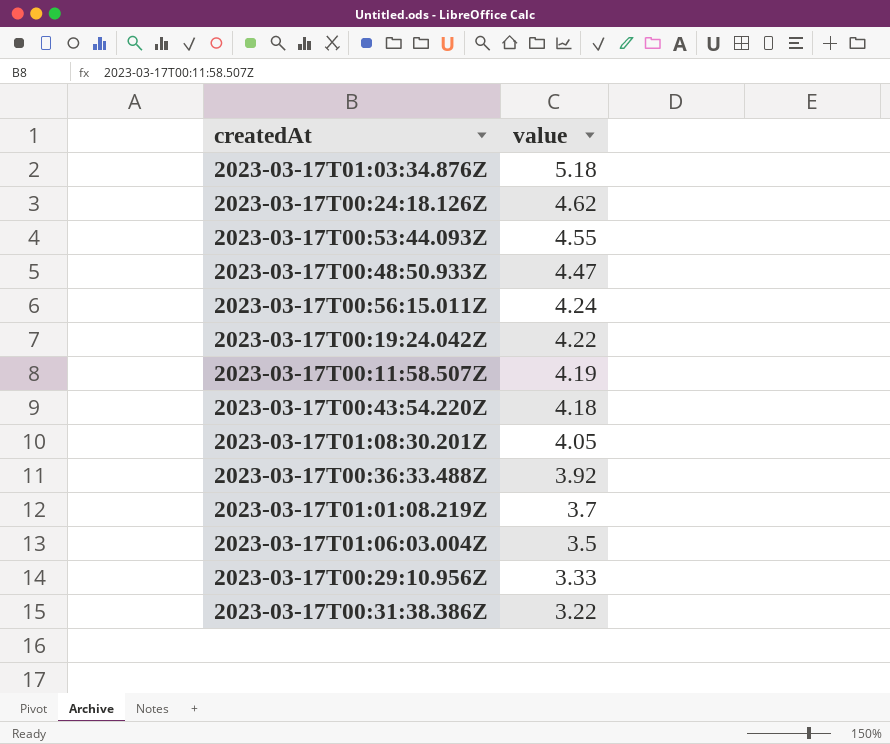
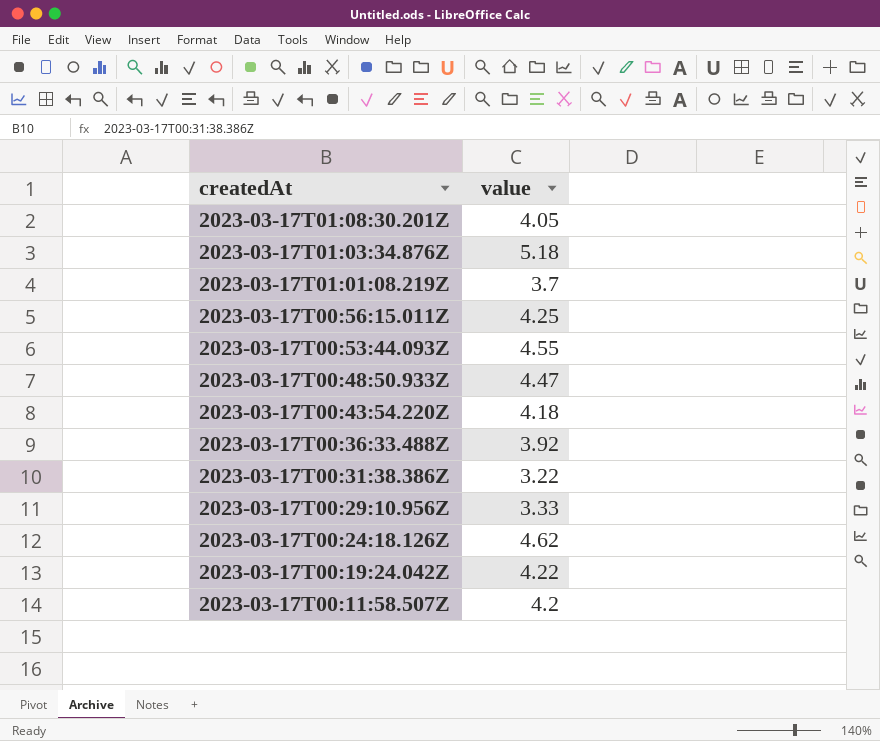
row order: value descending -> createdAt descending
row 2023-03-17T01:06:03.004Z: 3.5 -> none
2023-03-17T00:56:15.011Z | value: 4.24 -> 4.25
2023-03-17T00:11:58.507Z | value: 4.19 -> 4.2

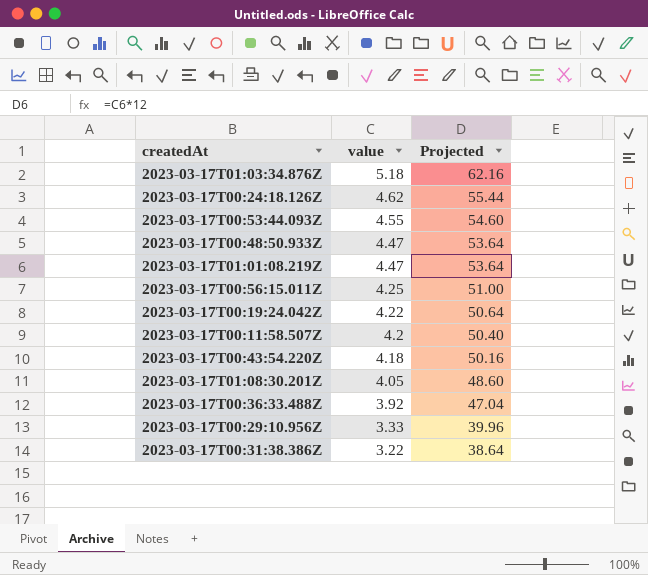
row order: createdAt descending -> value descending
column Projected | formula: none -> [value] * 12
2023-03-17T01:01:08.219Z | value: 3.7 -> 4.47

